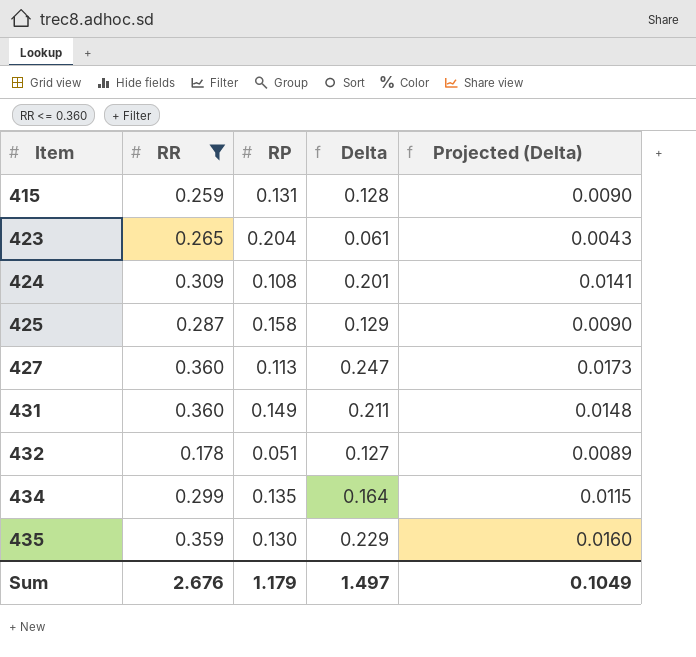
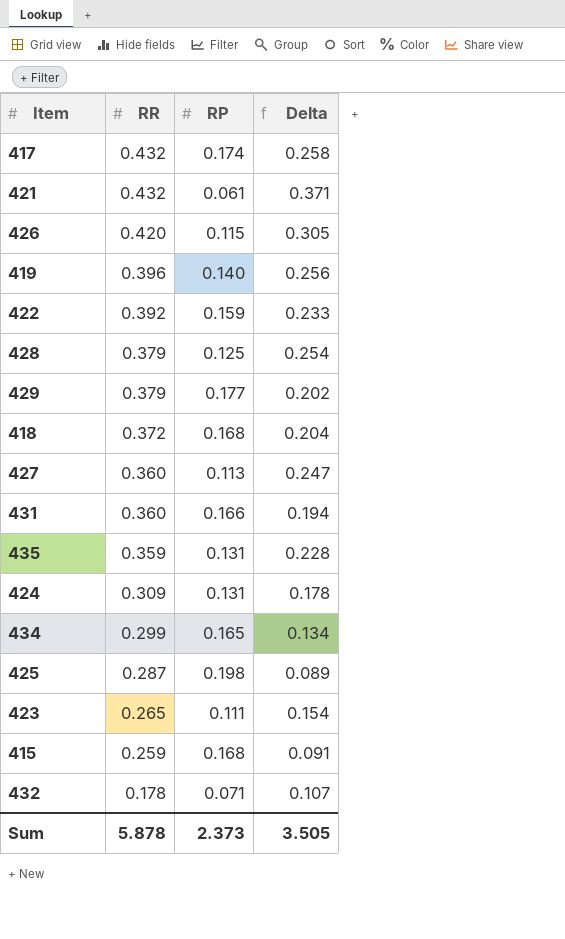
filter: RR <= 0.360 -> none
row order: Item ascending -> RR descending
column Projected (Delta) | formula: [Delta] * 0.07 -> none
431 | RP: 0.149 -> 0.166
431 | Delta: 0.211 -> 0.194
435 | RP: 0.130 -> 0.131
435 | Delta: 0.229 -> 0.228
424 | RP: 0.108 -> 0.131
424 | Delta: 0.201 -> 0.178
434 | RP: 0.135 -> 0.165
434 | Delta: 0.164 -> 0.134
425 | RP: 0.158 -> 0.198
425 | Delta: 0.129 -> 0.089
423 | RP: 0.204 -> 0.111
423 | Delta: 0.061 -> 0.154
415 | RP: 0.131 -> 0.168
415 | Delta: 0.128 -> 0.091
432 | RP: 0.051 -> 0.071
432 | Delta: 0.127 -> 0.107
Sum | RR: 2.676 -> 5.878
Sum | RP: 1.179 -> 2.373
Sum | Delta: 1.497 -> 3.505

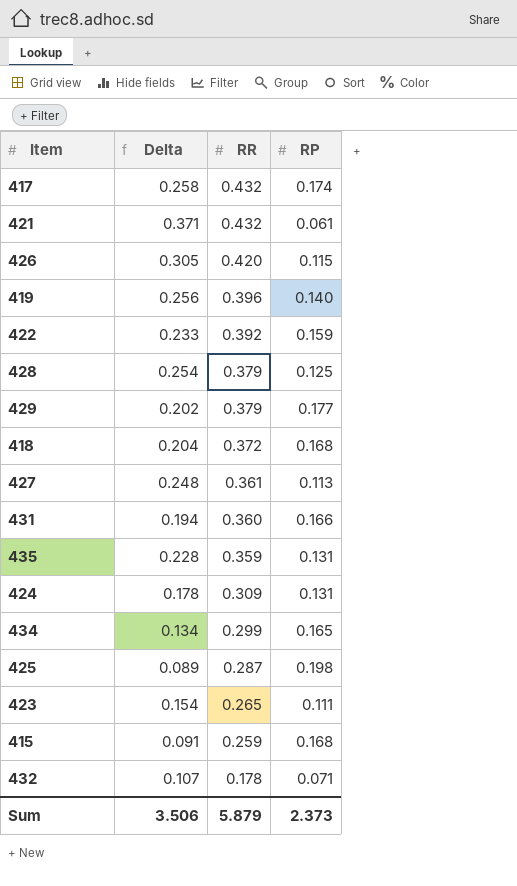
column Delta | position: 4 -> 2
427 | Delta: 0.247 -> 0.248
427 | RR: 0.360 -> 0.361
Sum | Delta: 3.505 -> 3.506
Sum | RR: 5.878 -> 5.879

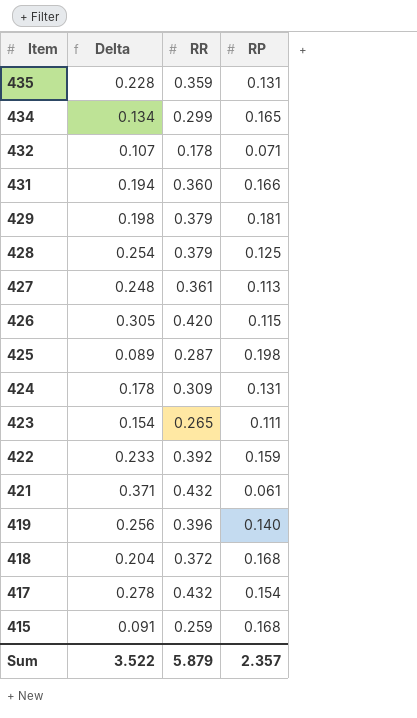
row order: RR descending -> Item descending
429 | Delta: 0.202 -> 0.198
429 | RP: 0.177 -> 0.181
417 | Delta: 0.258 -> 0.278
417 | RP: 0.174 -> 0.154
Sum | Delta: 3.506 -> 3.522
Sum | RP: 2.373 -> 2.357

